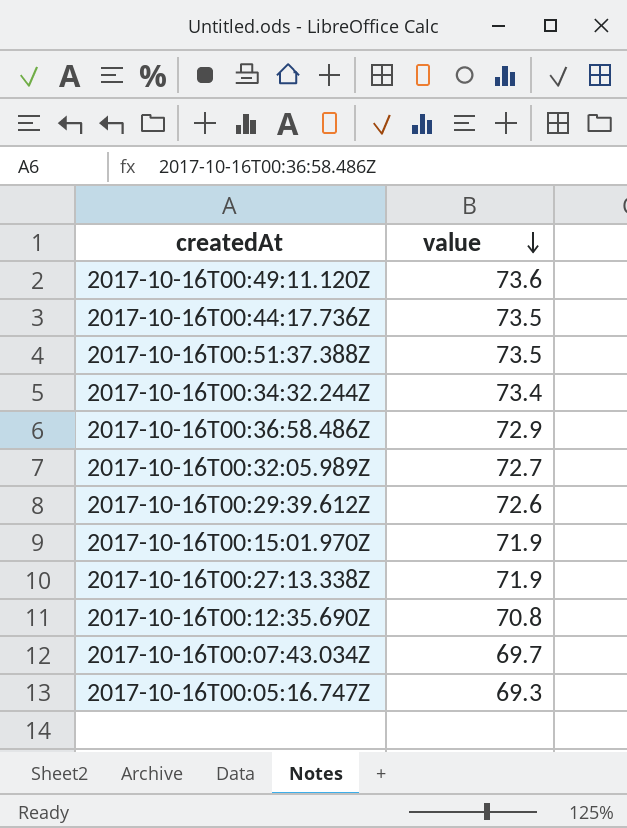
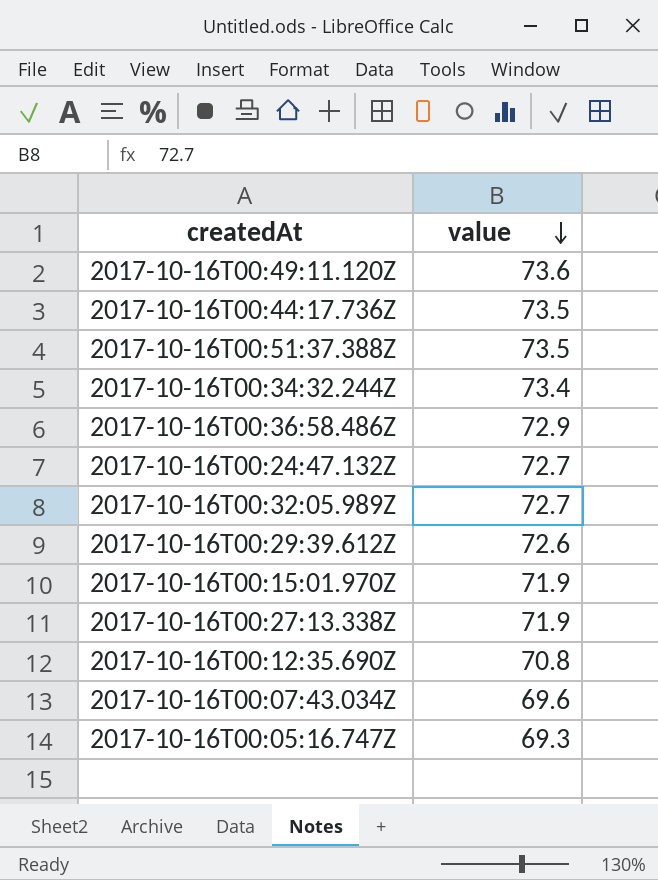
row 2017-10-16T00:24:47.132Z: none -> 72.7
2017-10-16T00:07:43.034Z | value: 69.7 -> 69.6

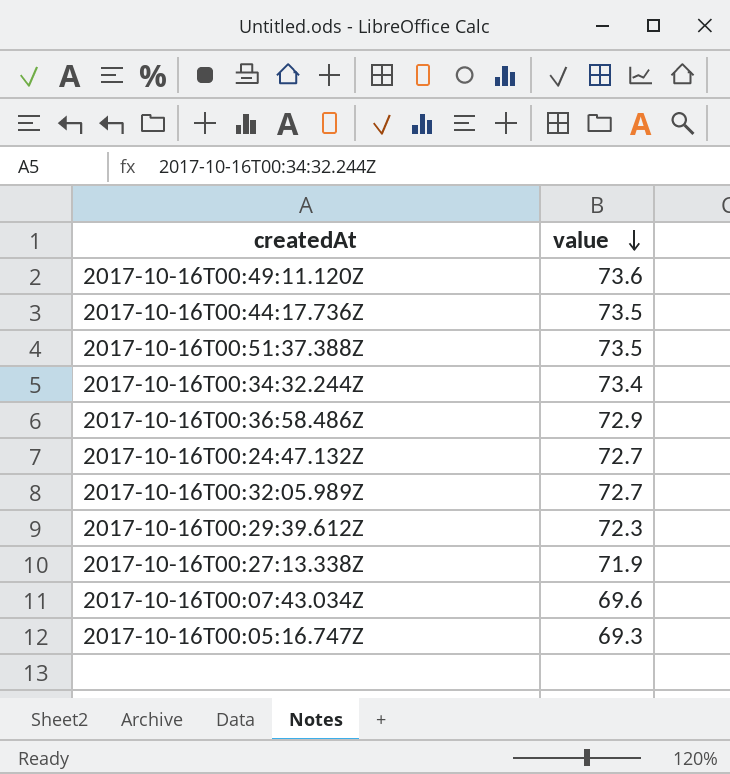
row 2017-10-16T00:15:01.970Z: 71.9 -> none
row 2017-10-16T00:12:35.690Z: 70.8 -> none
2017-10-16T00:29:39.612Z | value: 72.6 -> 72.3

